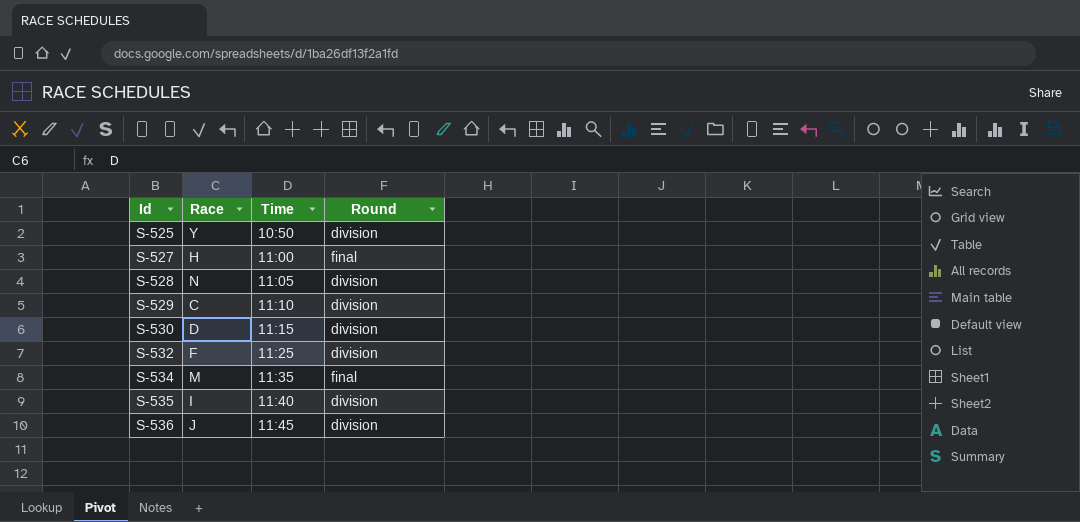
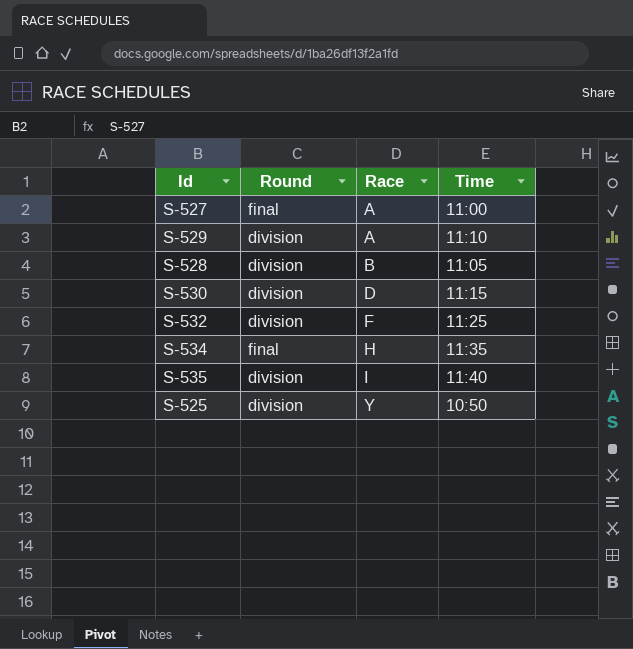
row order: Id ascending -> Race ascending
column Round | position: 4 -> 2
row S-536: J | 11:45 | division -> none
S-527 | Race: H -> A
S-529 | Race: C -> A
S-528 | Race: N -> B
S-534 | Race: M -> H

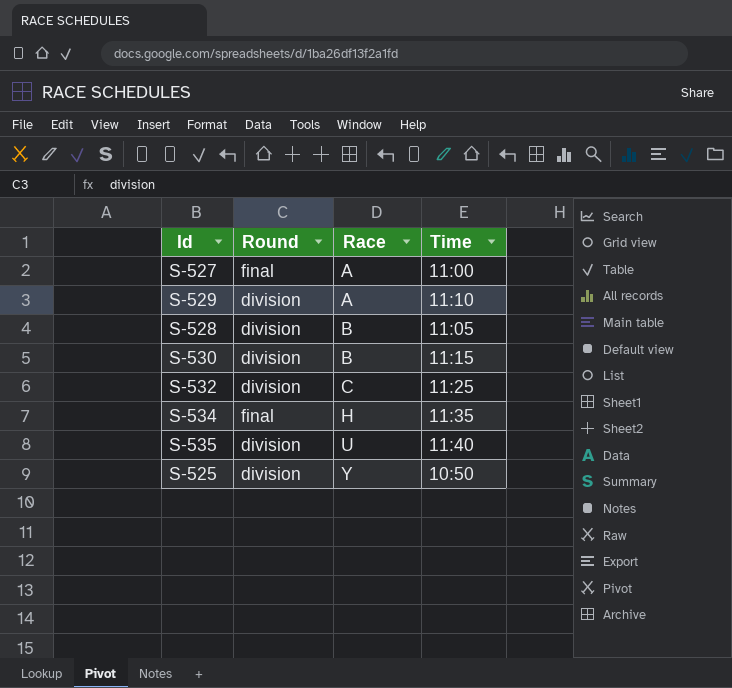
S-530 | Race: D -> B
S-532 | Race: F -> C
S-535 | Race: I -> U

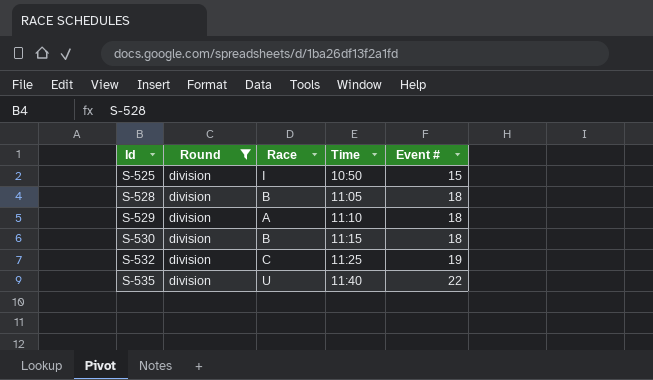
filter: none -> Round = division
row order: Race ascending -> Id ascending
column Event # | position: none -> 5
S-525 | Race: Y -> I

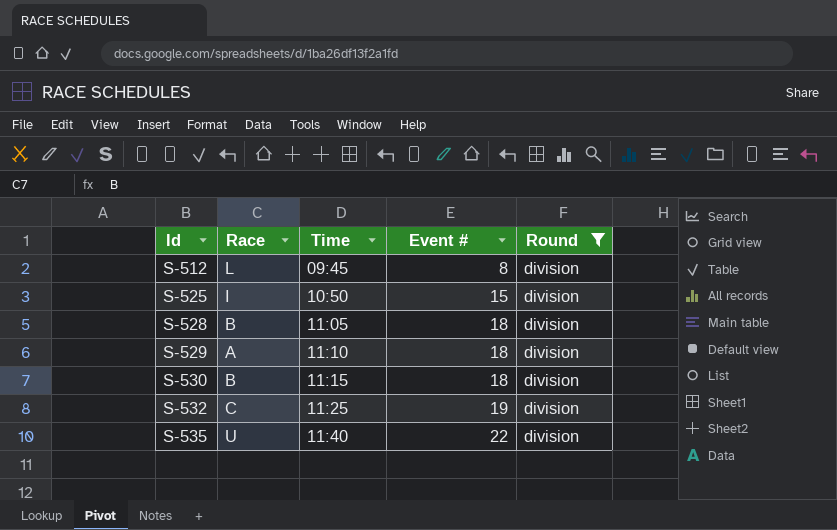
column Round | position: 2 -> 5
row S-512: none -> L | 09:45 | 8 | division

